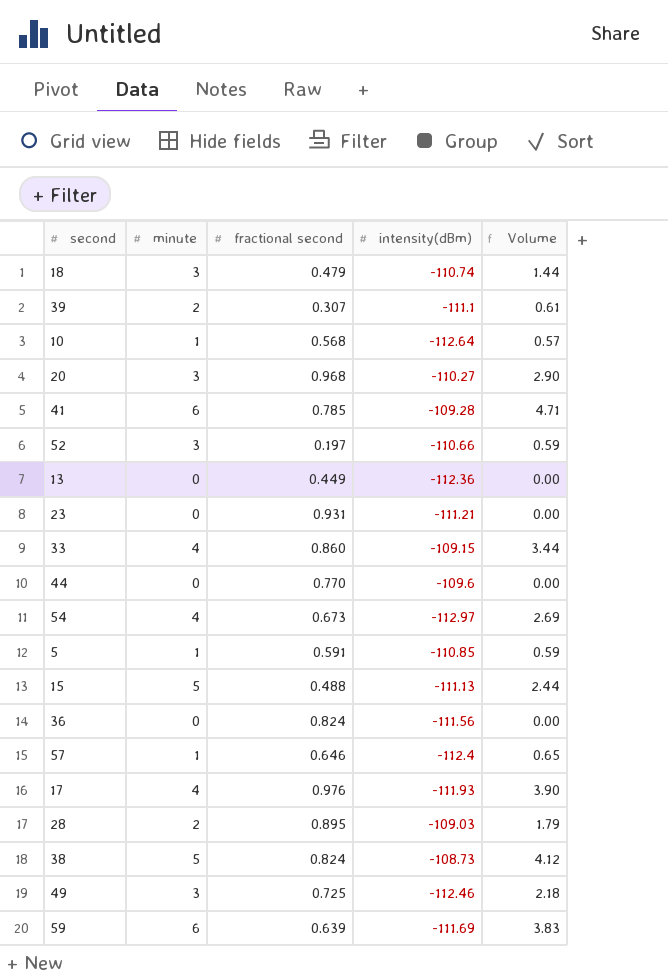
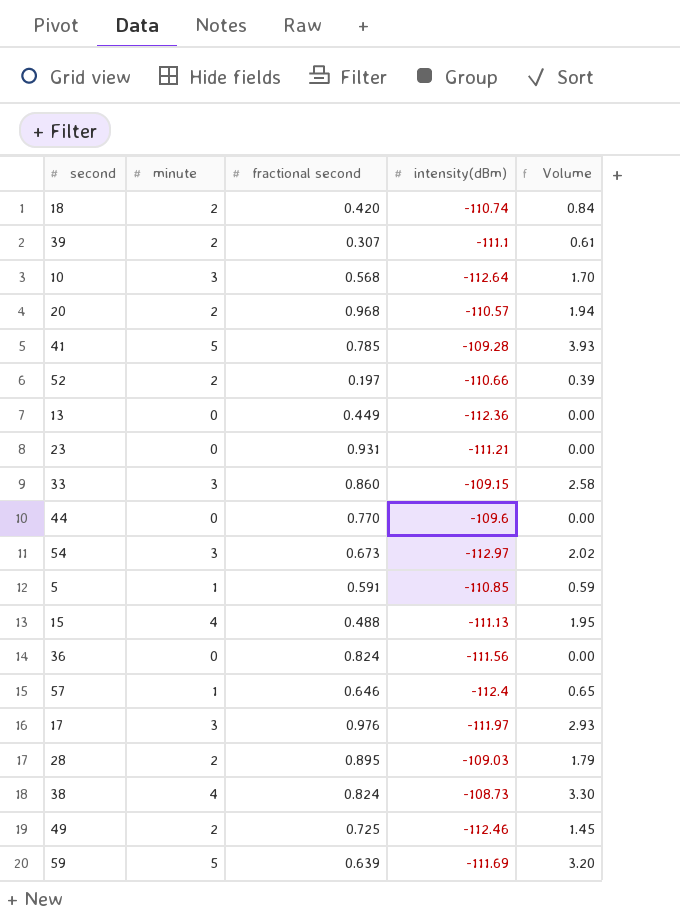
18 | minute: 3 -> 2
18 | fractional second: 0.479 -> 0.420
18 | Volume: 1.44 -> 0.84
10 | minute: 1 -> 3
10 | Volume: 0.57 -> 1.70
20 | minute: 3 -> 2
20 | intensity(dBm): -110.27 -> -110.57
20 | Volume: 2.90 -> 1.94
41 | minute: 6 -> 5
41 | Volume: 4.71 -> 3.93
52 | minute: 3 -> 2
52 | Volume: 0.59 -> 0.39
33 | minute: 4 -> 3
33 | Volume: 3.44 -> 2.58
54 | minute: 4 -> 3
54 | Volume: 2.69 -> 2.02
15 | minute: 5 -> 4
15 | Volume: 2.44 -> 1.95
17 | minute: 4 -> 3
17 | intensity(dBm): -111.93 -> -111.97
17 | Volume: 3.90 -> 2.93
38 | minute: 5 -> 4
38 | Volume: 4.12 -> 3.30
49 | minute: 3 -> 2
49 | Volume: 2.18 -> 1.45
59 | minute: 6 -> 5
59 | Volume: 3.83 -> 3.20

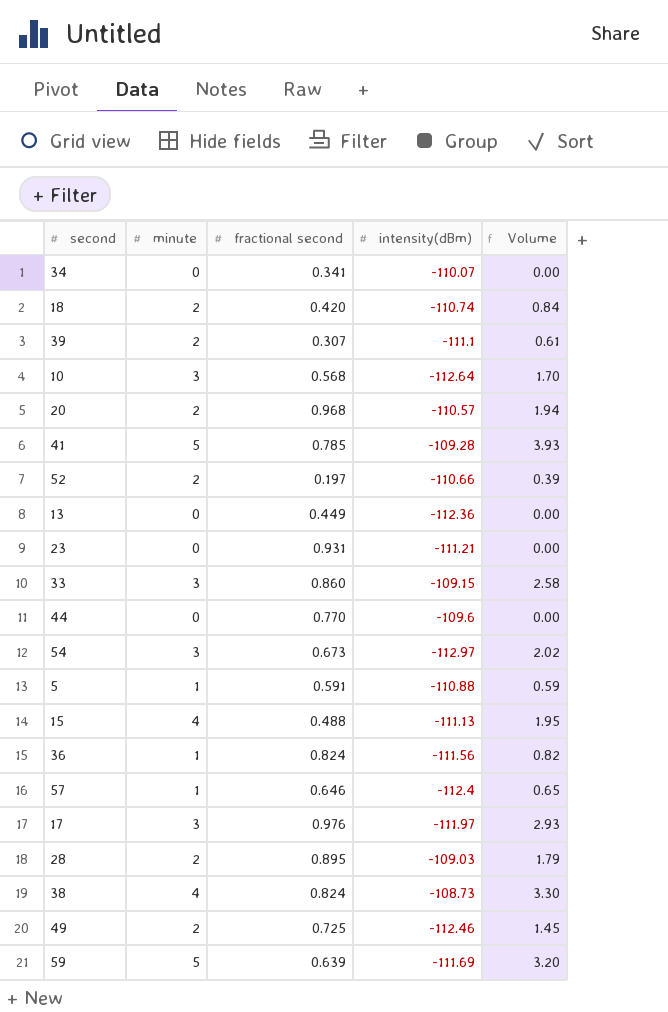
row 34: none -> 0 | 0.341 | -110.07 | 0.00
5 | intensity(dBm): -110.85 -> -110.88
36 | minute: 0 -> 1
36 | Volume: 0.00 -> 0.82

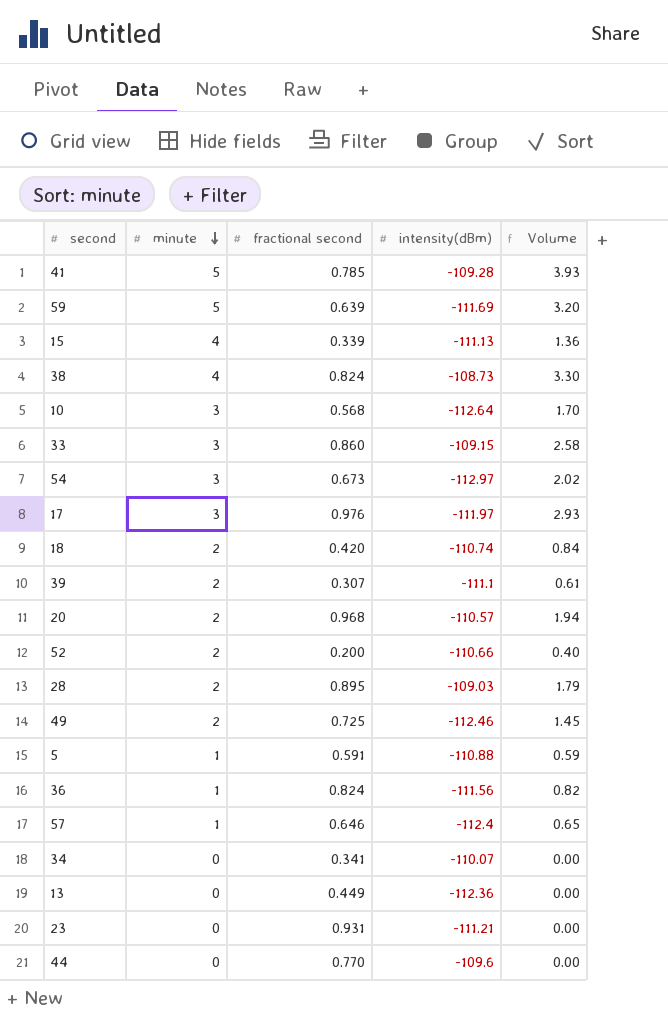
row order: none -> minute descending
15 | fractional second: 0.488 -> 0.339
15 | Volume: 1.95 -> 1.36
52 | fractional second: 0.197 -> 0.200
52 | Volume: 0.39 -> 0.40

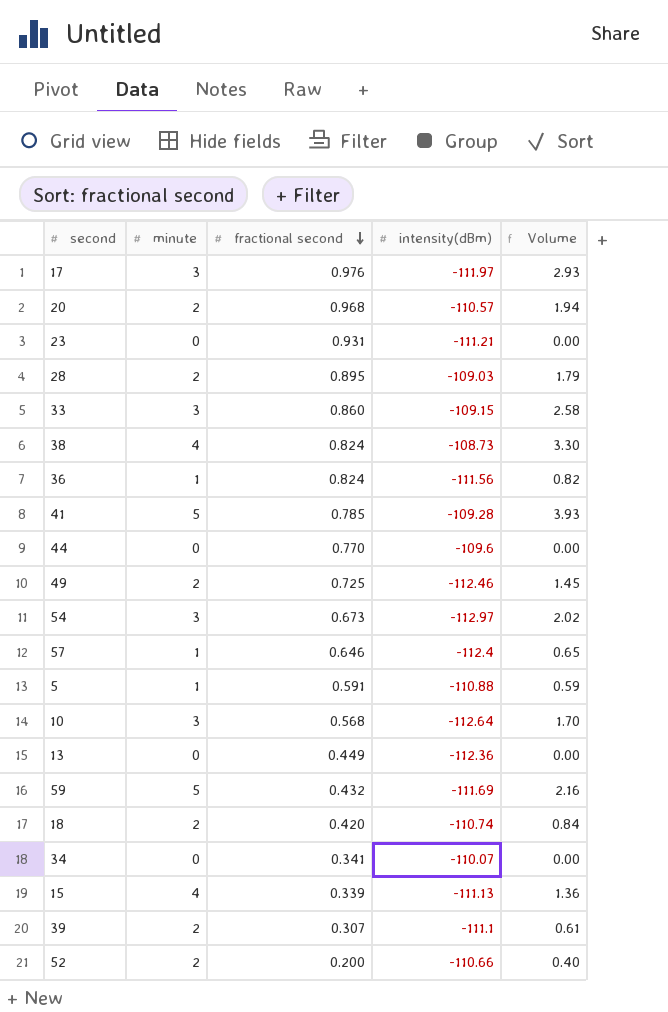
row order: minute descending -> fractional second descending
59 | fractional second: 0.639 -> 0.432
59 | Volume: 3.20 -> 2.16

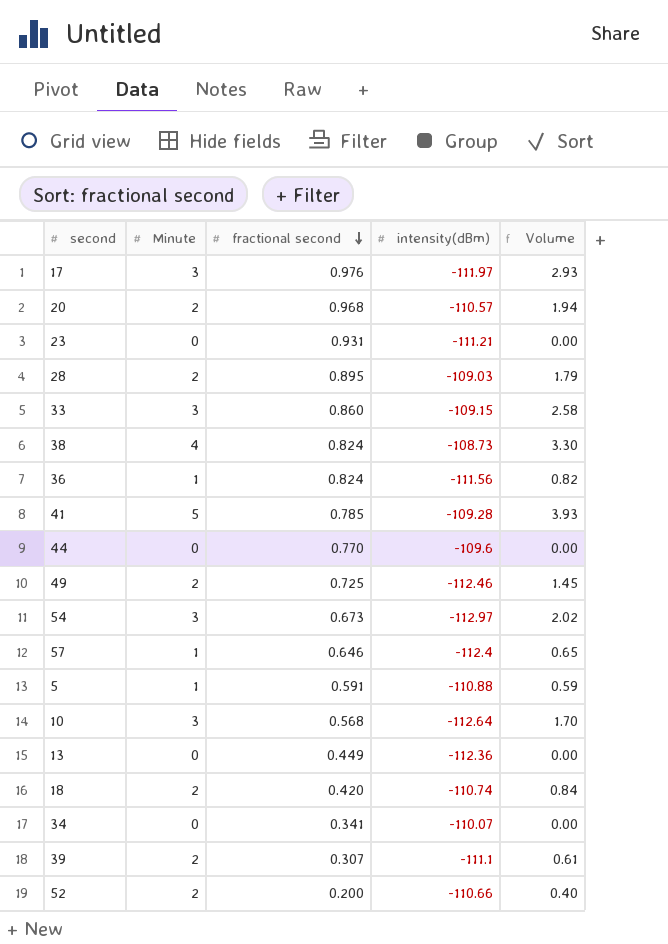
column name: minute -> Minute
row 59: 5 | 0.432 | -111.69 | 2.16 -> none
row 15: 4 | 0.339 | -111.13 | 1.36 -> none

